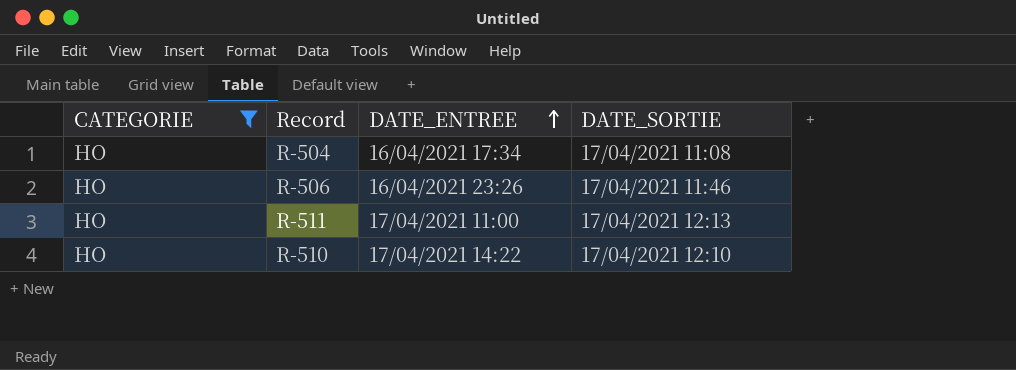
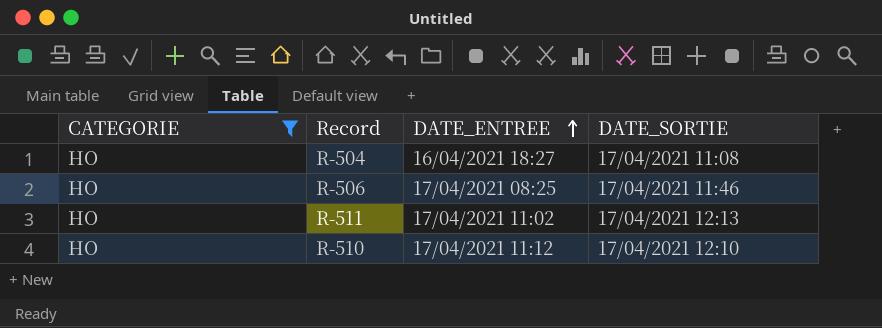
R-504 | DATE_ENTREE: 16/04/2021 17:34 -> 16/04/2021 18:27
R-506 | DATE_ENTREE: 16/04/2021 23:26 -> 17/04/2021 08:25
R-511 | DATE_ENTREE: 17/04/2021 11:00 -> 17/04/2021 11:02
R-510 | DATE_ENTREE: 17/04/2021 14:22 -> 17/04/2021 11:12

